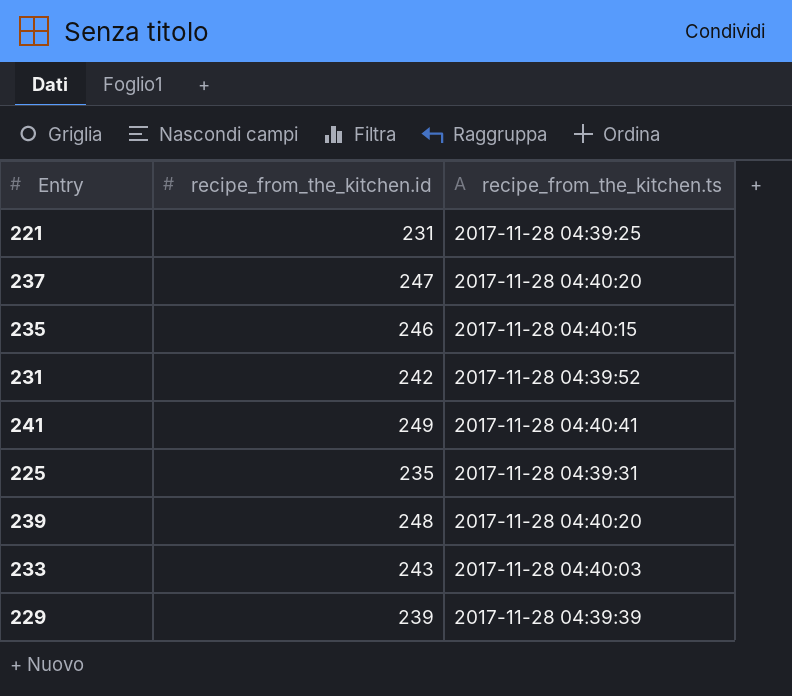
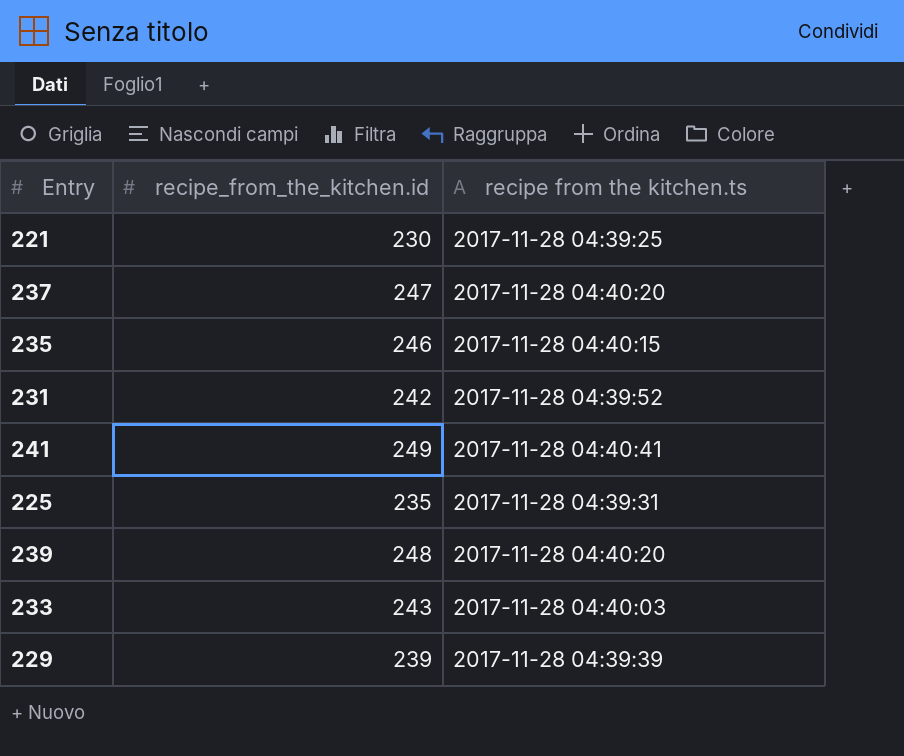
column name: recipe_from_the_kitchen.ts -> recipe from the kitchen.ts
221 | recipe_from_the_kitchen.id: 231 -> 230

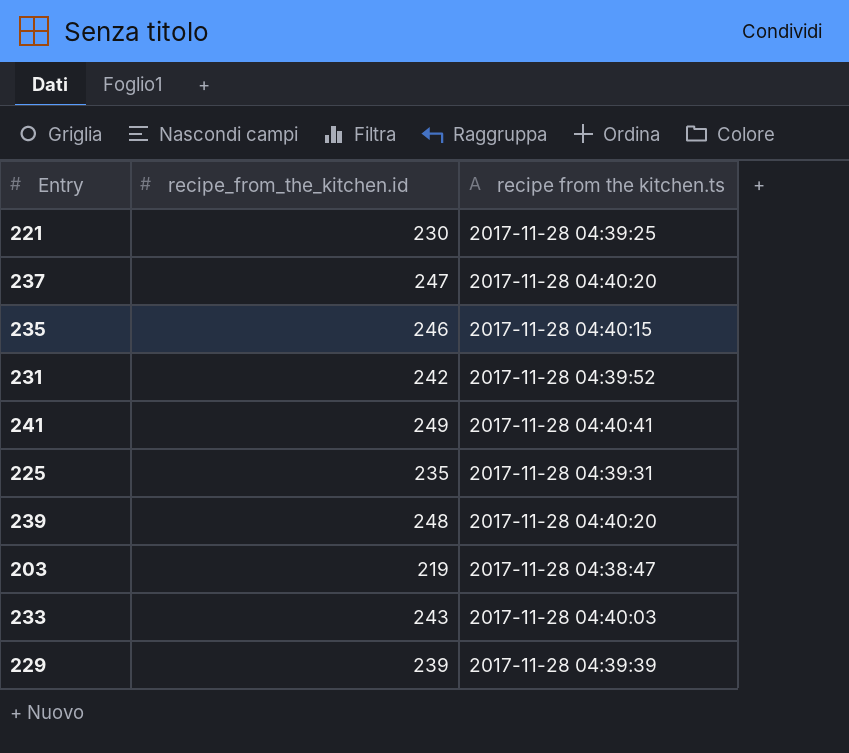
row 203: none -> 219 | 2017-11-28 04:38:47

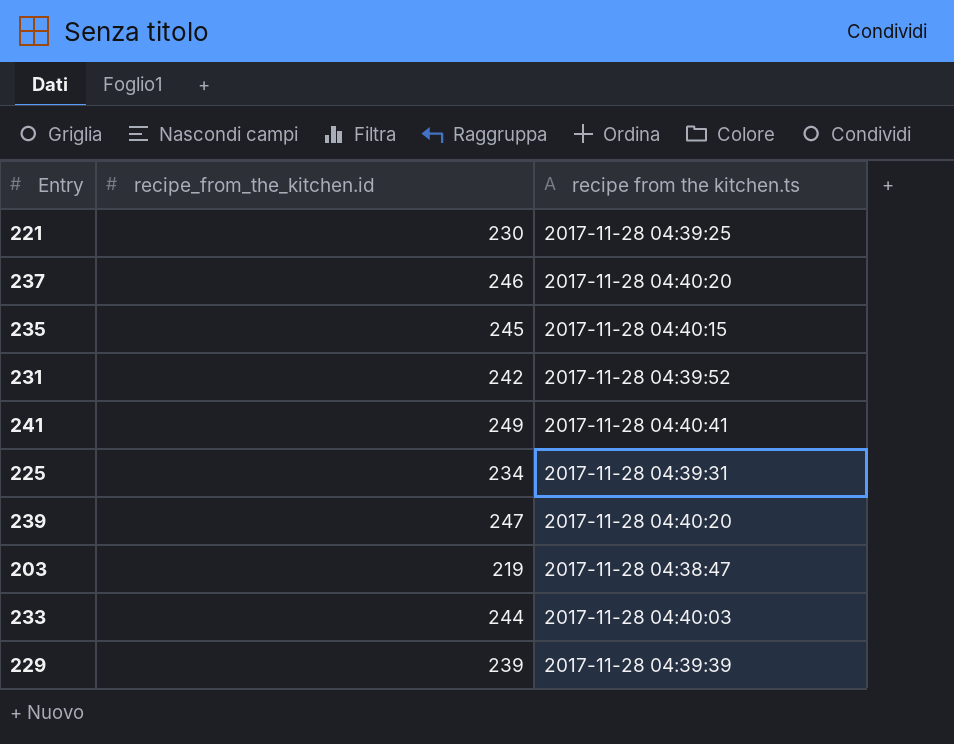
237 | recipe_from_the_kitchen.id: 247 -> 246
235 | recipe_from_the_kitchen.id: 246 -> 245
225 | recipe_from_the_kitchen.id: 235 -> 234
239 | recipe_from_the_kitchen.id: 248 -> 247
233 | recipe_from_the_kitchen.id: 243 -> 244

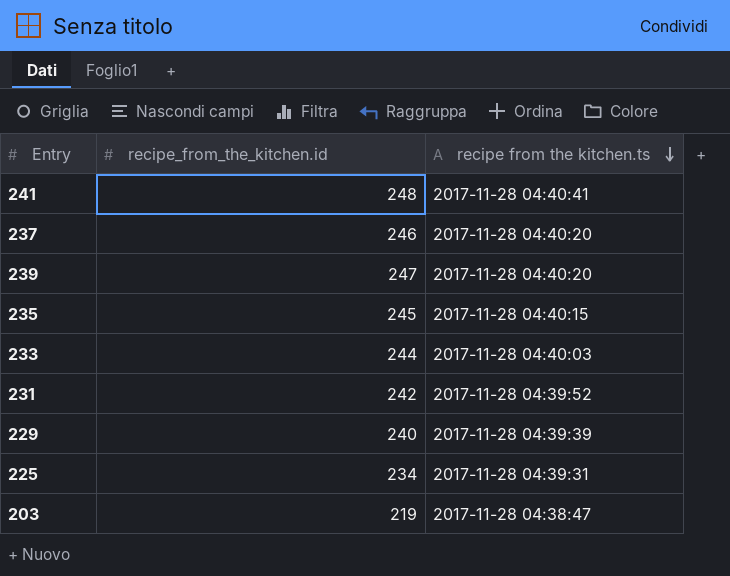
row order: none -> recipe from the kitchen.ts descending
row 221: 230 | 2017-11-28 04:39:25 -> none
241 | recipe_from_the_kitchen.id: 249 -> 248
229 | recipe_from_the_kitchen.id: 239 -> 240

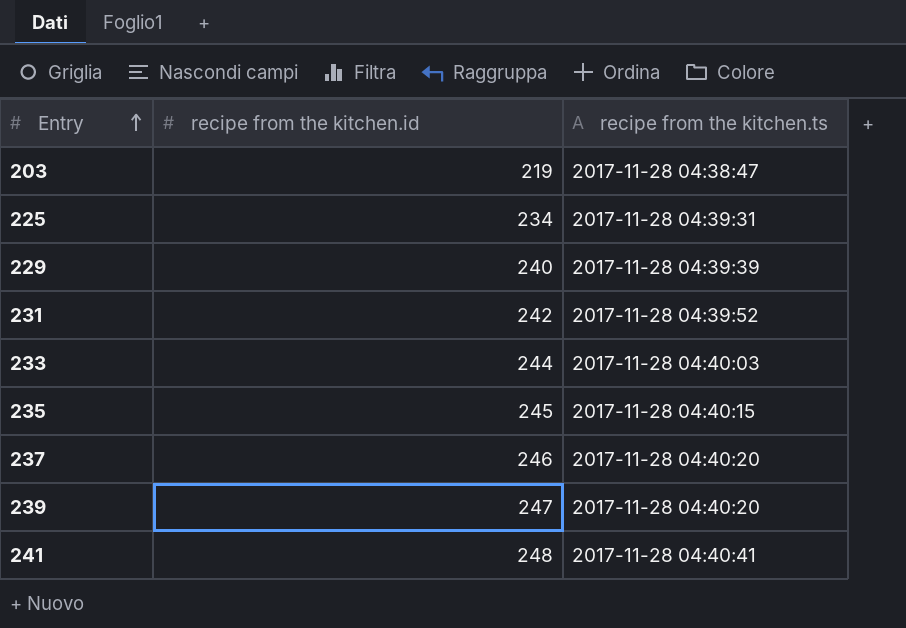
row order: recipe from the kitchen.ts descending -> Entry ascending
column name: recipe_from_the_kitchen.id -> recipe from the kitchen.id

